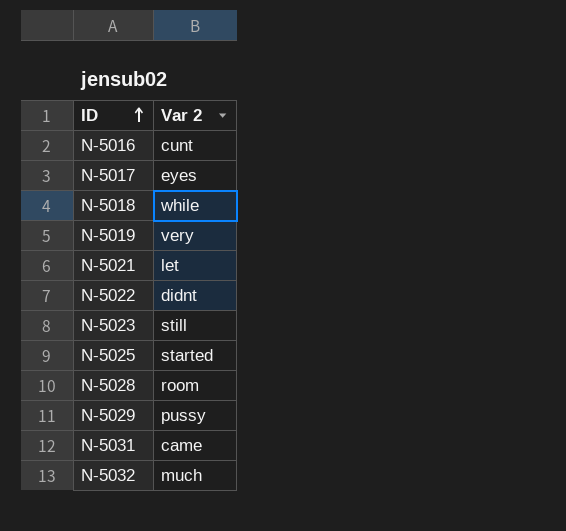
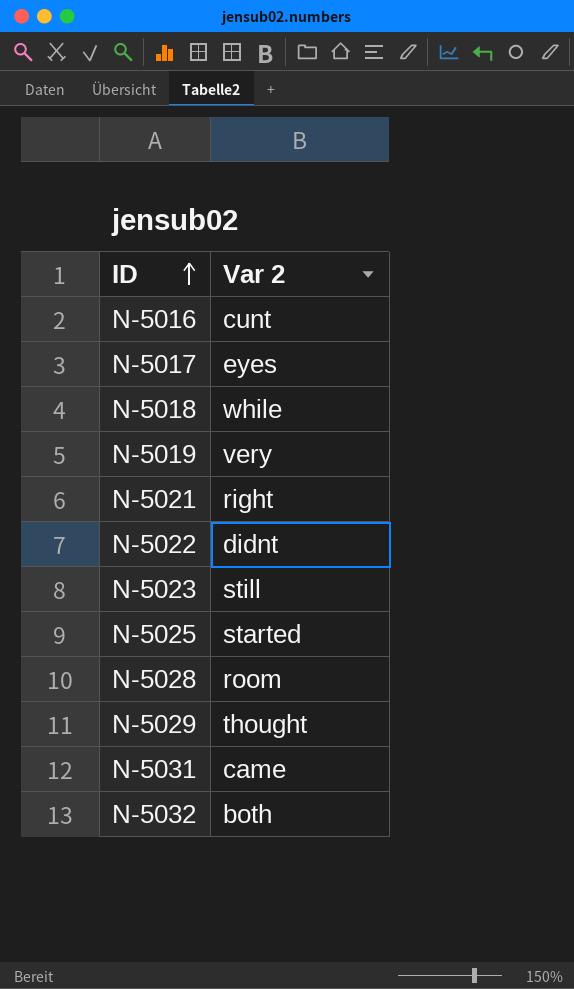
N-5021 | Var 2: let -> right
N-5029 | Var 2: pussy -> thought
N-5032 | Var 2: much -> both

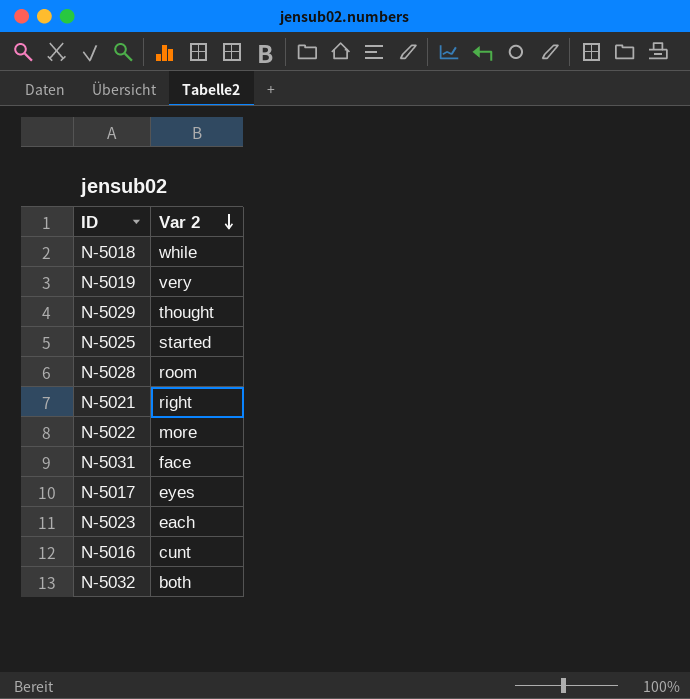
row order: ID ascending -> Var 2 descending
N-5022 | Var 2: didnt -> more
N-5031 | Var 2: came -> face
N-5023 | Var 2: still -> each

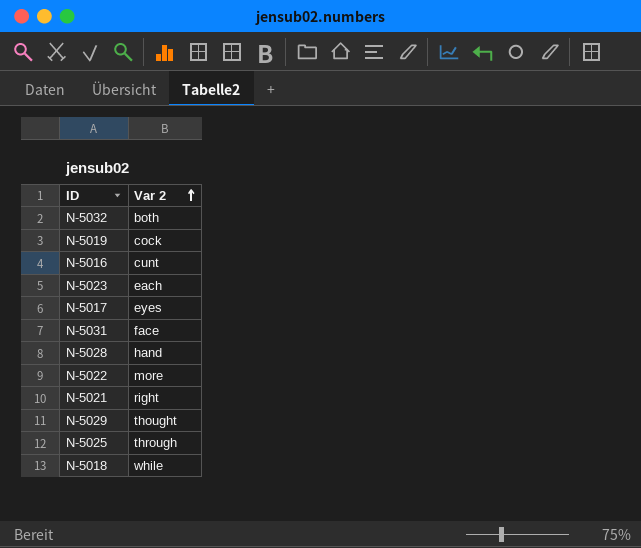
row order: Var 2 descending -> Var 2 ascending
N-5019 | Var 2: very -> cock
N-5028 | Var 2: room -> hand
N-5025 | Var 2: started -> through

